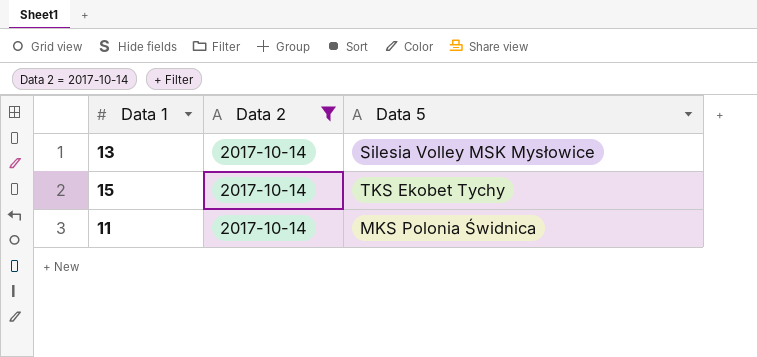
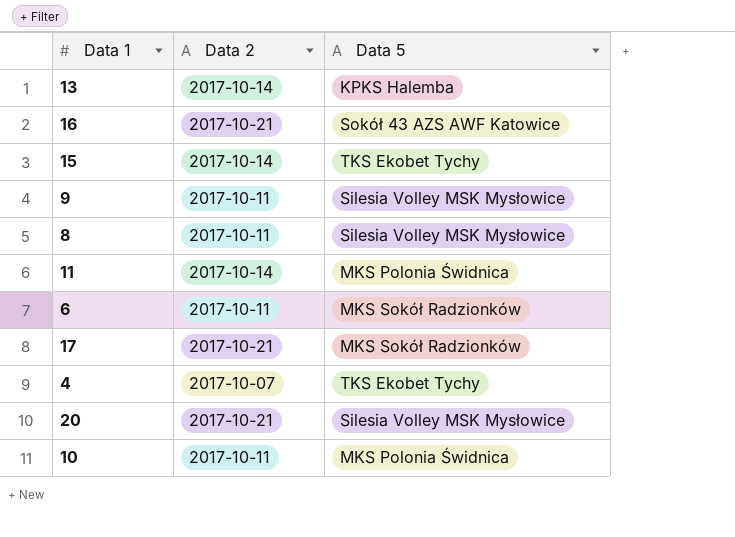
filter: Data 2 = 2017-10-14 -> none
13 | Data 5: Silesia Volley MSK Mysłowice -> KPKS Halemba

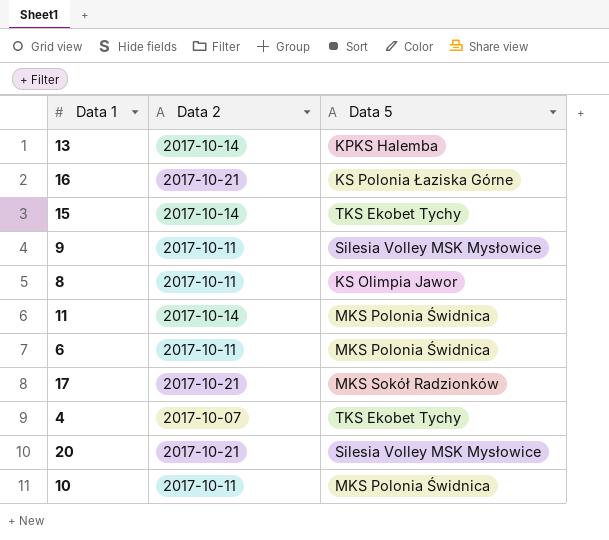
16 | Data 5: Sokół 43 AZS AWF Katowice -> KS Polonia Łaziska Górne
8 | Data 5: Silesia Volley MSK Mysłowice -> KS Olimpia Jawor
6 | Data 5: MKS Sokół Radzionków -> MKS Polonia Świdnica

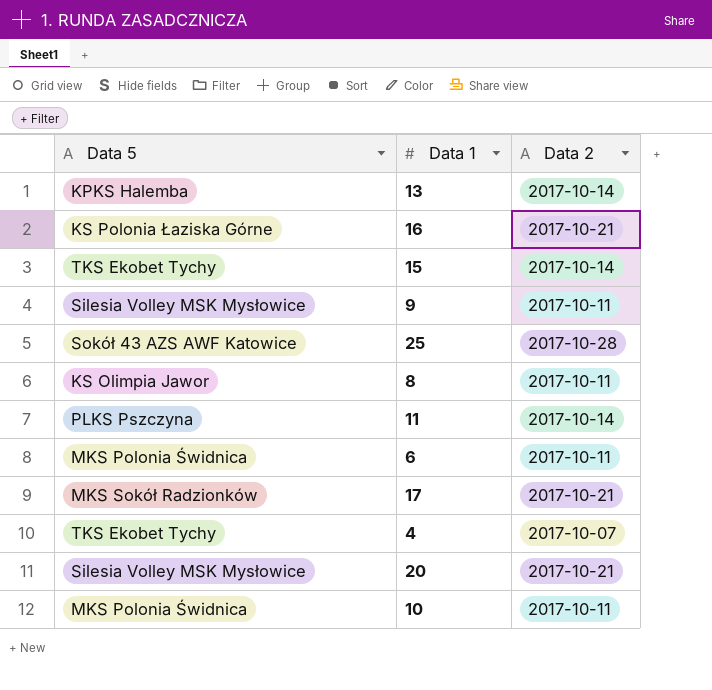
column Data 5 | position: 3 -> 1
row 25: none -> Sokół 43 AZS AWF Katowice | 2017-10-28
11 | Data 5: MKS Polonia Świdnica -> PLKS Pszczyna

